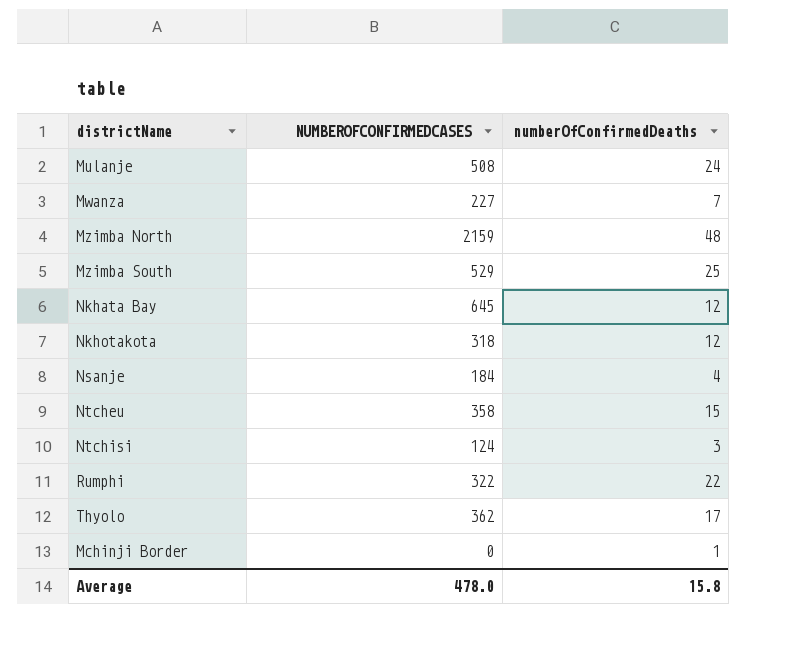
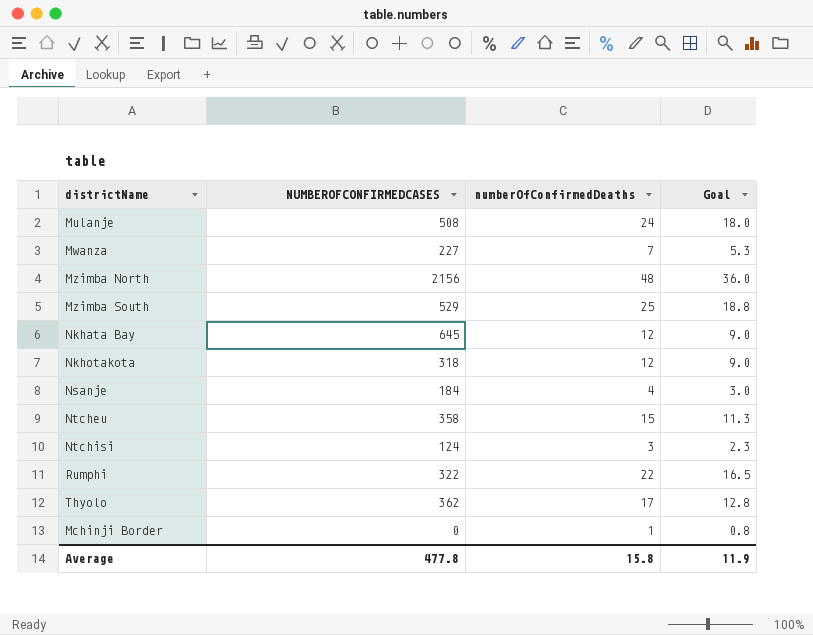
column Goal | formula: none -> [numberOfConfirmedDeaths] * 0.75
Mzimba North | NUMBEROFCONFIRMEDCASES: 2159 -> 2156
Average | NUMBEROFCONFIRMEDCASES: 478.0 -> 477.8

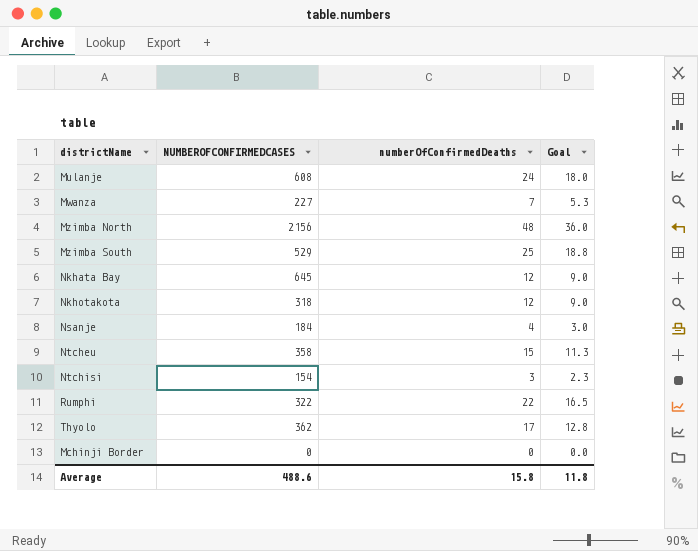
Mulanje | NUMBEROFCONFIRMEDCASES: 508 -> 608
Ntchisi | NUMBEROFCONFIRMEDCASES: 124 -> 154
Mchinji Border | numberOfConfirmedDeaths: 1 -> 0
Mchinji Border | Goal: 0.8 -> 0.0
Average | NUMBEROFCONFIRMEDCASES: 477.8 -> 488.6
Average | Goal: 11.9 -> 11.8

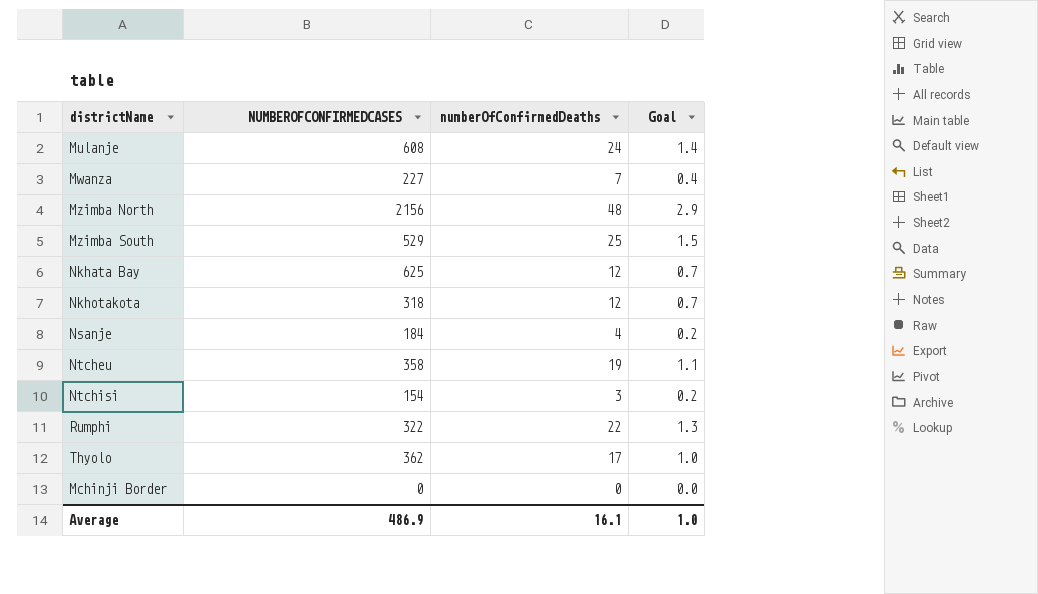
column Goal | formula: [numberOfConfirmedDeaths] * 0.75 -> [numberOfConfirmedDeaths] * 0.06
Nkhata Bay | NUMBEROFCONFIRMEDCASES: 645 -> 625
Ntcheu | numberOfConfirmedDeaths: 15 -> 19
Average | NUMBEROFCONFIRMEDCASES: 488.6 -> 486.9
Average | numberOfConfirmedDeaths: 15.8 -> 16.1
Average | Goal: 11.8 -> 1.0

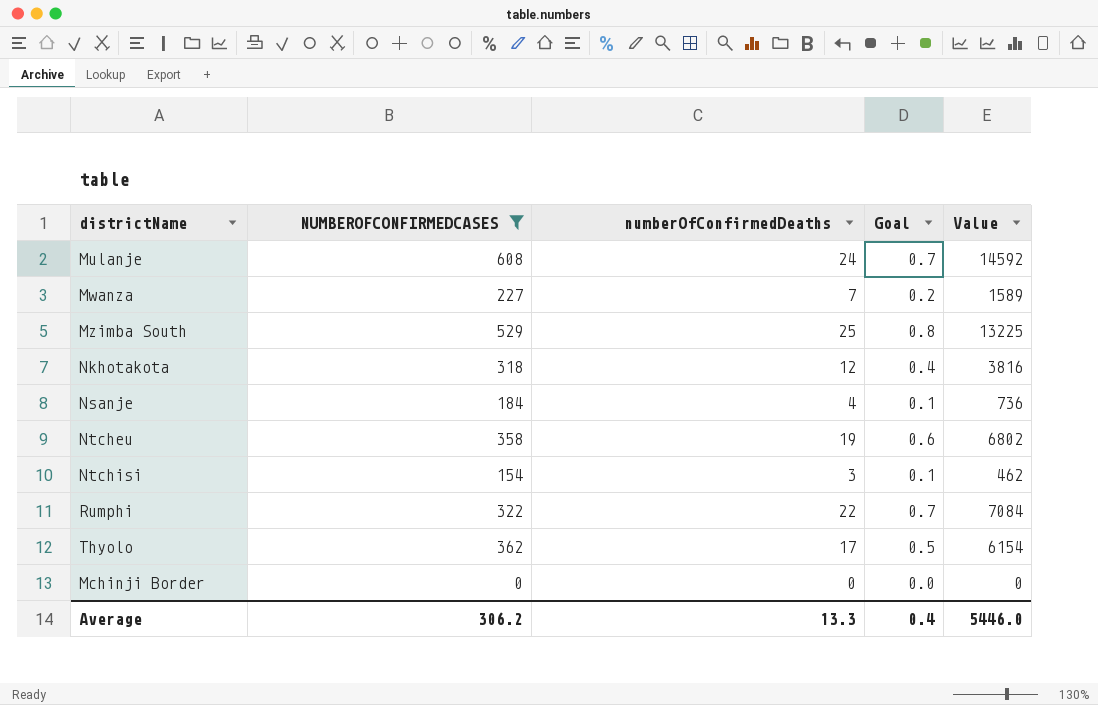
filter: none -> NUMBEROFCONFIRMEDCASES <= 608
column Goal | formula: [numberOfConfirmedDeaths] * 0.06 -> [numberOfConfirmedDeaths] * 0.03
column Value | formula: none -> [NUMBEROFCONFIRMEDCASES] * [numberOfConfirmedDeaths]
Average | NUMBEROFCONFIRMEDCASES: 486.9 -> 306.2
Average | numberOfConfirmedDeaths: 16.1 -> 13.3
Average | Goal: 1.0 -> 0.4

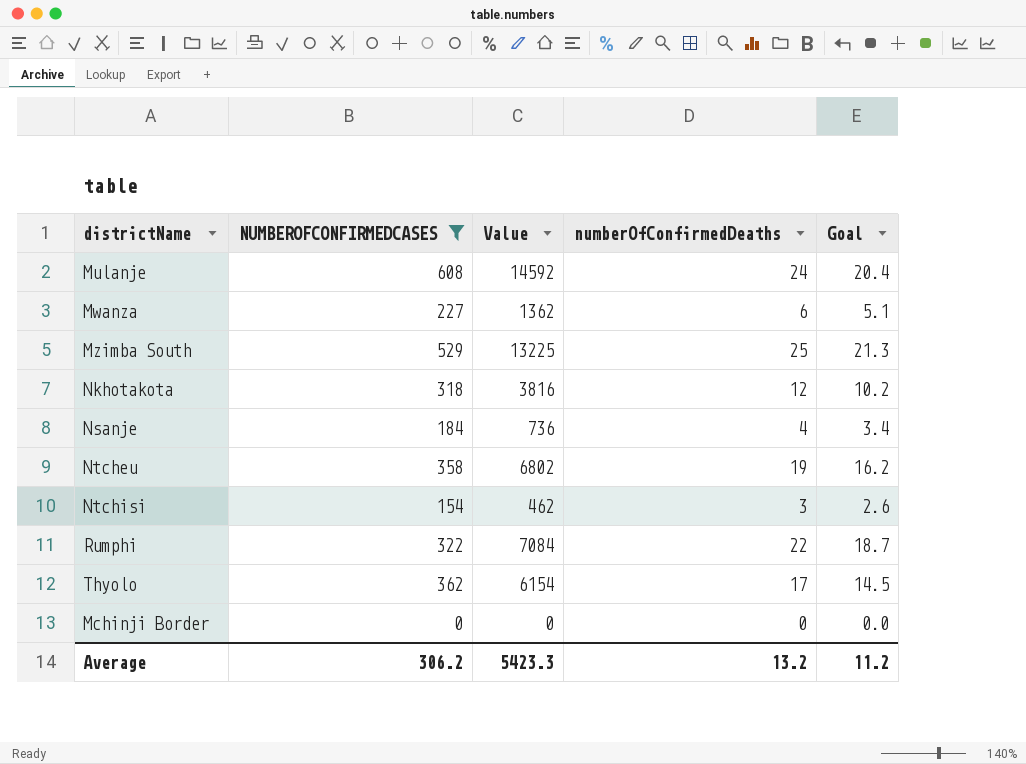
column Value | position: 5 -> 3
column Goal | formula: [numberOfConfirmedDeaths] * 0.03 -> [numberOfConfirmedDeaths] * 0.85
Mwanza | Value: 1589 -> 1362
Mwanza | numberOfConfirmedDeaths: 7 -> 6
Average | Value: 5446.0 -> 5423.3
Average | numberOfConfirmedDeaths: 13.3 -> 13.2
Average | Goal: 0.4 -> 11.2

